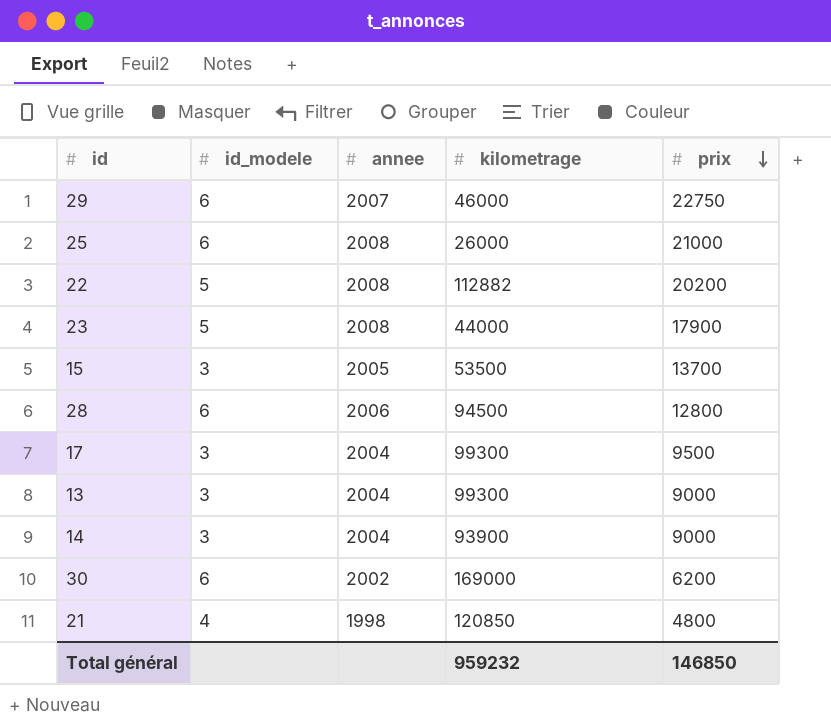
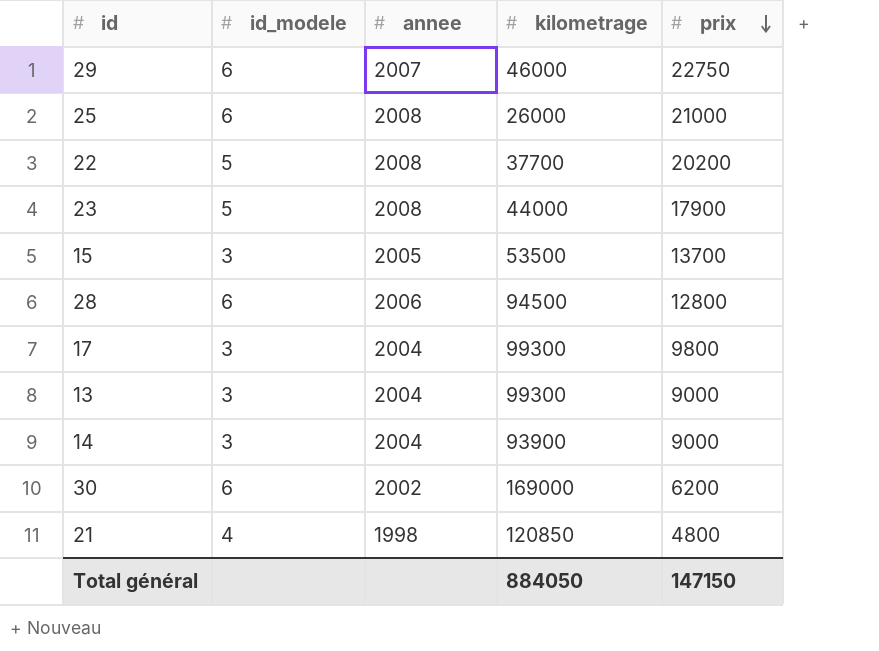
22 | kilometrage: 112882 -> 37700
17 | prix: 9500 -> 9800
Total général | kilometrage: 959232 -> 884050
Total général | prix: 146850 -> 147150

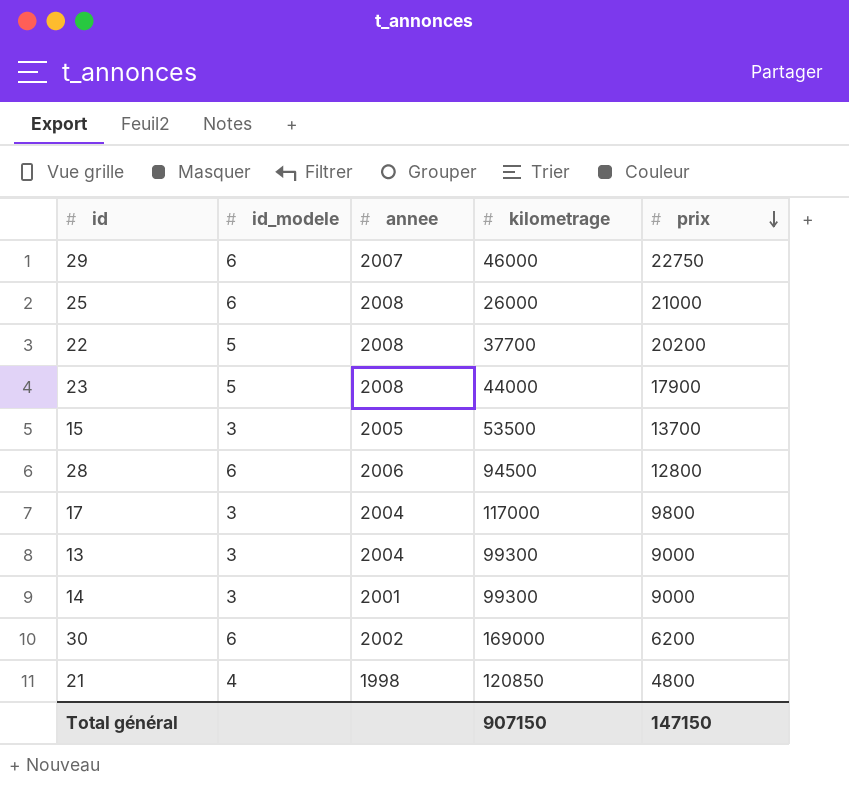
17 | kilometrage: 99300 -> 117000
14 | annee: 2004 -> 2001
14 | kilometrage: 93900 -> 99300
Total général | kilometrage: 884050 -> 907150

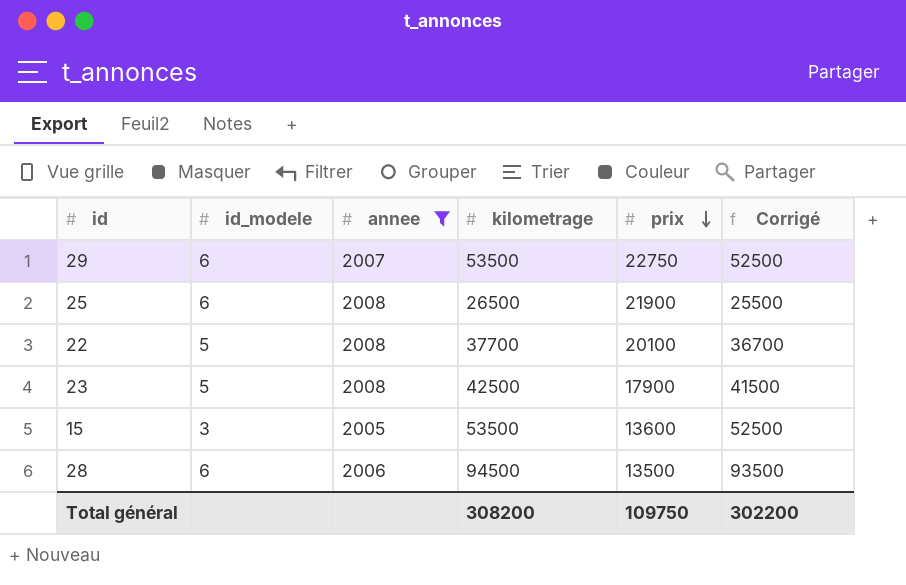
filter: none -> annee >= 2005
column Corrigé | formula: none -> [kilometrage] - 1000
29 | kilometrage: 46000 -> 53500
25 | kilometrage: 26000 -> 26500
25 | prix: 21000 -> 21900
22 | prix: 20200 -> 20100
23 | kilometrage: 44000 -> 42500
15 | prix: 13700 -> 13600
28 | prix: 12800 -> 13500
Total général | kilometrage: 907150 -> 308200
Total général | prix: 147150 -> 109750

